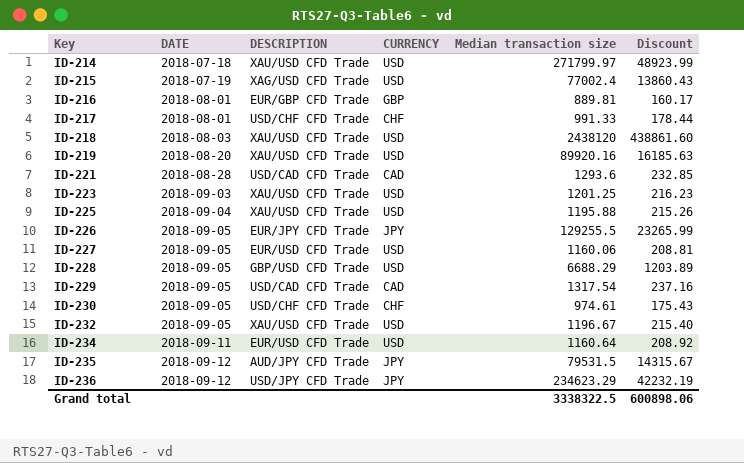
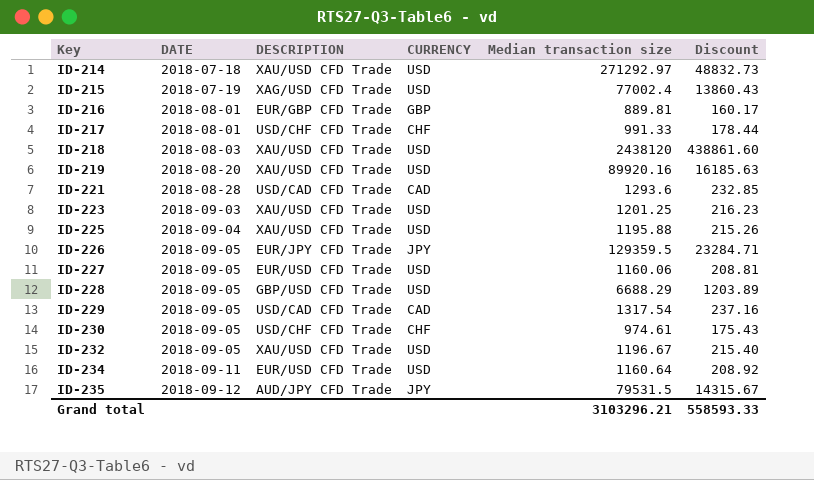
row ID-236: 2018-09-12 | USD/JPY CFD Trade | JPY | 234623.29 | 42232.19 -> none
ID-214 | Median transaction size: 271799.97 -> 271292.97
ID-214 | Discount: 48923.99 -> 48832.73
ID-226 | Median transaction size: 129255.5 -> 129359.5
ID-226 | Discount: 23265.99 -> 23284.71
Grand total | Median transaction size: 3338322.5 -> 3103296.21
Grand total | Discount: 600898.06 -> 558593.33

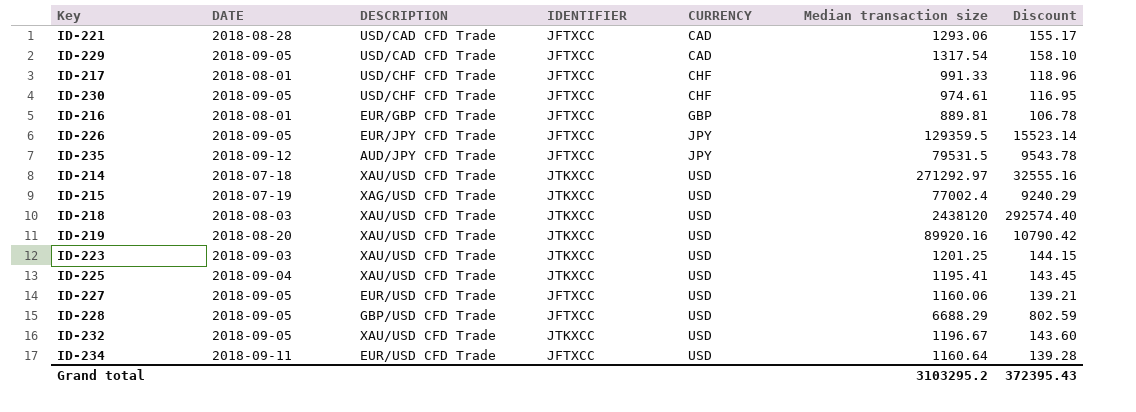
row order: Key ascending -> CURRENCY ascending
column IDENTIFIER | position: none -> 4
column Discount | formula: [Median transaction size] * 0.18 -> [Median transaction size] * 0.12
ID-221 | Median transaction size: 1293.6 -> 1293.06
ID-225 | Median transaction size: 1195.88 -> 1195.41
Grand total | Median transaction size: 3103296.21 -> 3103295.2
Grand total | Discount: 558593.33 -> 372395.43

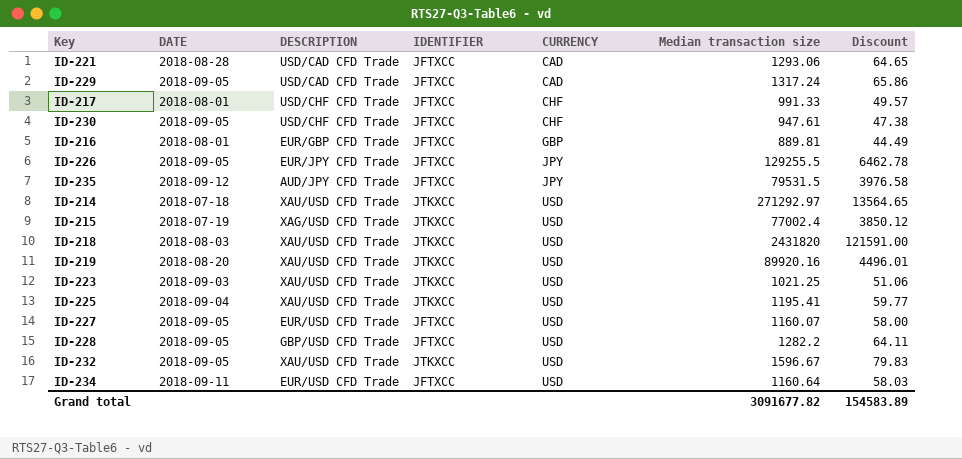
column Discount | formula: [Median transaction size] * 0.12 -> [Median transaction size] * 0.05
ID-229 | Median transaction size: 1317.54 -> 1317.24
ID-230 | Median transaction size: 974.61 -> 947.61
ID-226 | Median transaction size: 129359.5 -> 129255.5
ID-218 | Median transaction size: 2438120 -> 2431820
ID-223 | Median transaction size: 1201.25 -> 1021.25
ID-227 | Median transaction size: 1160.06 -> 1160.07
ID-228 | Median transaction size: 6688.29 -> 1282.2
ID-232 | Median transaction size: 1196.67 -> 1596.67
Grand total | Median transaction size: 3103295.2 -> 3091677.82
Grand total | Discount: 372395.43 -> 154583.89

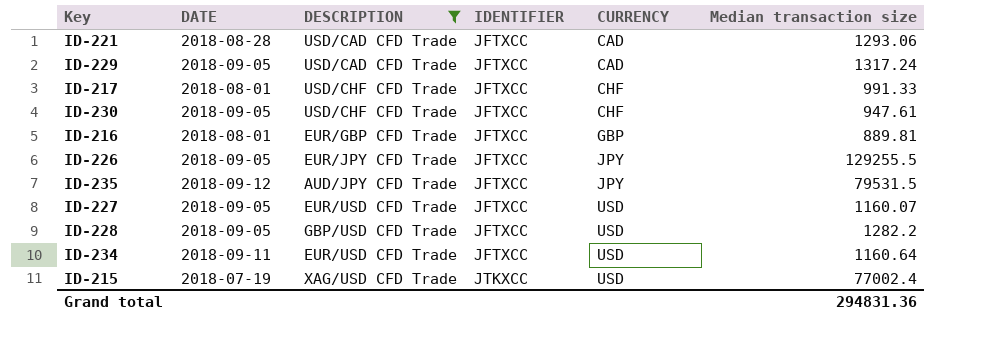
filter: none -> DESCRIPTION != XAU/USD CFD Trade
row order: CURRENCY ascending -> IDENTIFIER ascending
column Discount | formula: [Median transaction size] * 0.05 -> none
Grand total | Median transaction size: 3091677.82 -> 294831.36

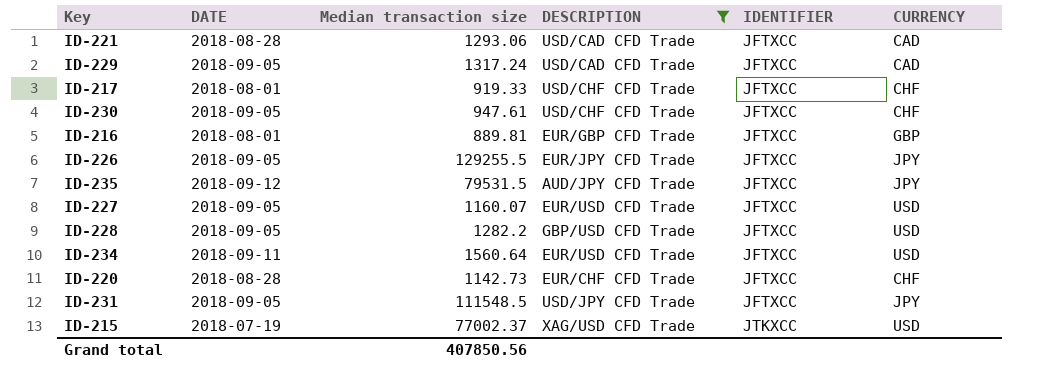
column Median transaction size | position: 6 -> 3
ID-217 | Median transaction size: 991.33 -> 919.33
ID-234 | Median transaction size: 1160.64 -> 1560.64
row ID-220: none -> 2018-08-28 | 1142.73 | EUR/CHF CFD Trade | JFTXCC | CHF
row ID-231: none -> 2018-09-05 | 111548.5 | USD/JPY CFD Trade | JFTXCC | JPY
ID-215 | Median transaction size: 77002.4 -> 77002.37
Grand total | Median transaction size: 294831.36 -> 407850.56

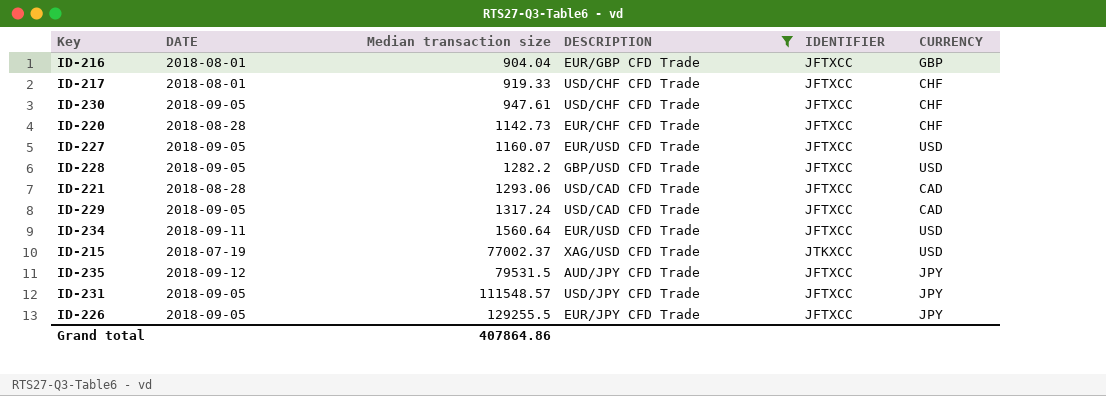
row order: IDENTIFIER ascending -> Median transaction size ascending
ID-216 | Median transaction size: 889.81 -> 904.04
ID-231 | Median transaction size: 111548.5 -> 111548.57
Grand total | Median transaction size: 407850.56 -> 407864.86

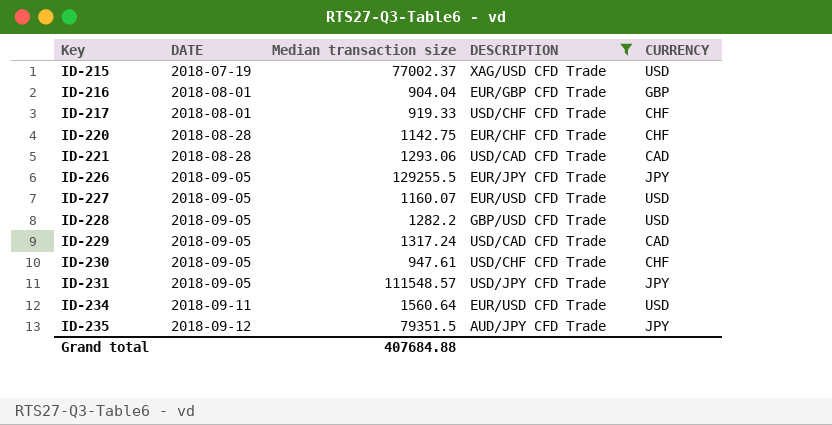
row order: Median transaction size ascending -> Key ascending
column IDENTIFIER | position: 5 -> none
ID-220 | Median transaction size: 1142.73 -> 1142.75
ID-235 | Median transaction size: 79531.5 -> 79351.5
Grand total | Median transaction size: 407864.86 -> 407684.88

